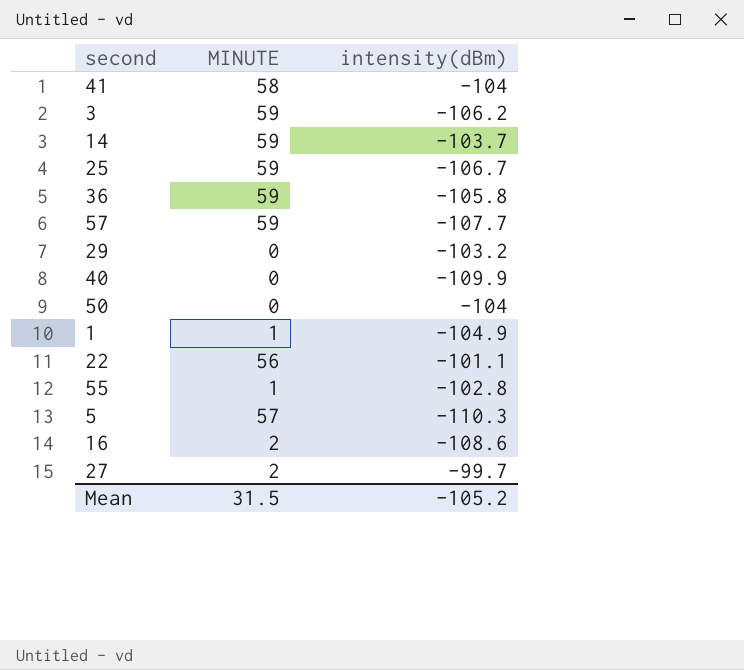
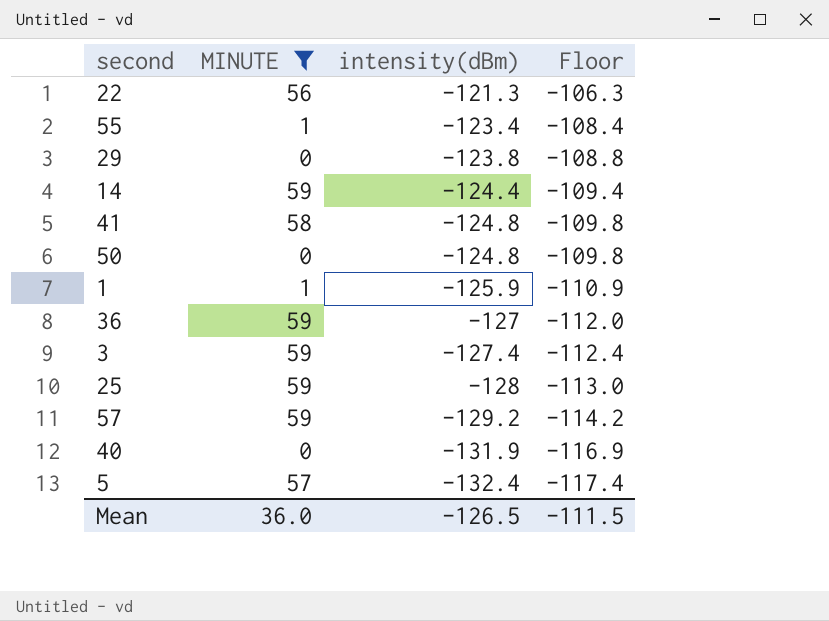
filter: none -> MINUTE != 2
row order: none -> intensity(dBm) descending
column Floor | formula: none -> [intensity(dBm)] + 15
22 | intensity(dBm): -101.1 -> -121.3
55 | intensity(dBm): -102.8 -> -123.4
29 | intensity(dBm): -103.2 -> -123.8
14 | intensity(dBm): -103.7 -> -124.4
41 | intensity(dBm): -104 -> -124.8
50 | intensity(dBm): -104 -> -124.8
1 | intensity(dBm): -104.9 -> -125.9
36 | intensity(dBm): -105.8 -> -127
3 | intensity(dBm): -106.2 -> -127.4
25 | intensity(dBm): -106.7 -> -128
57 | intensity(dBm): -107.7 -> -129.2
40 | intensity(dBm): -109.9 -> -131.9
5 | intensity(dBm): -110.3 -> -132.4
Mean | MINUTE: 31.5 -> 36.0
Mean | intensity(dBm): -105.2 -> -126.5

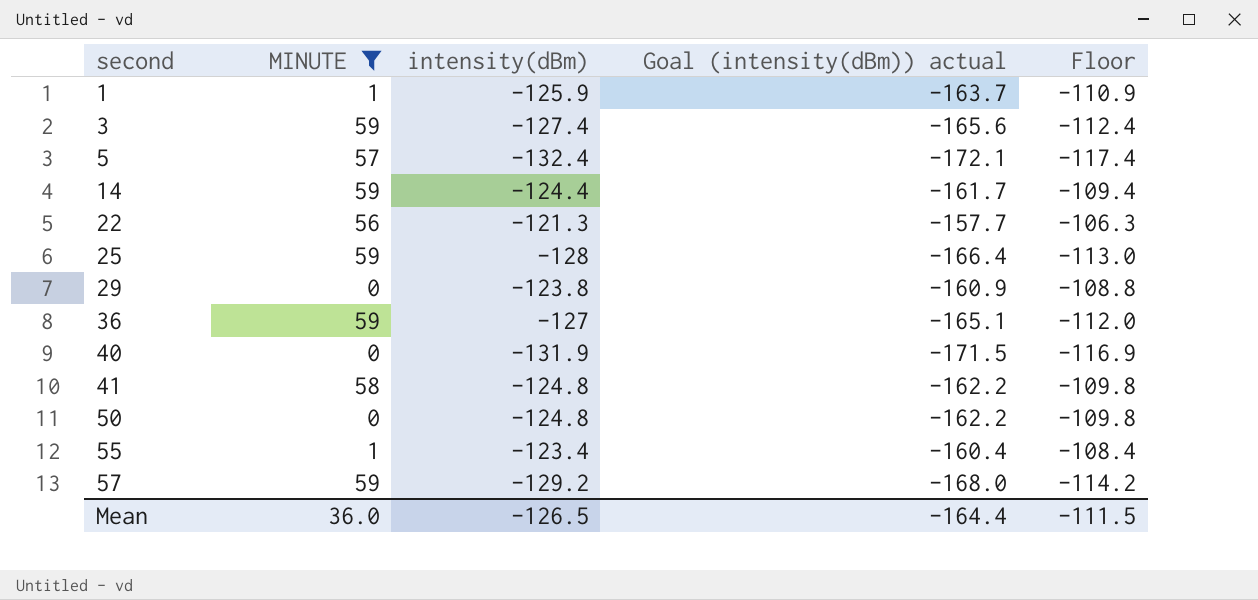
row order: intensity(dBm) descending -> second ascending
column Goal (intensity(dBm)) actual | formula: none -> [intensity(dBm)] * 1.3

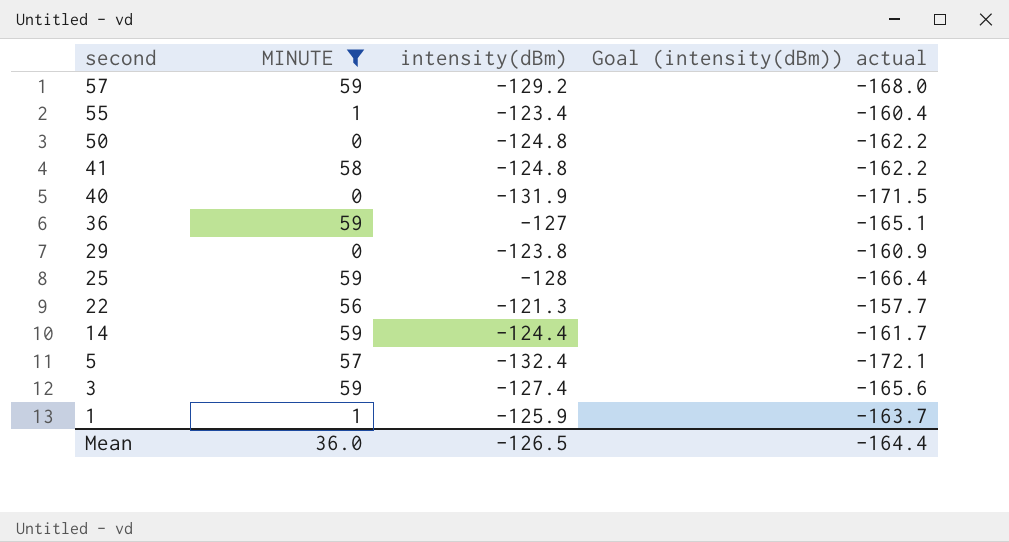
row order: second ascending -> second descending
column Floor | formula: [intensity(dBm)] + 15 -> none

